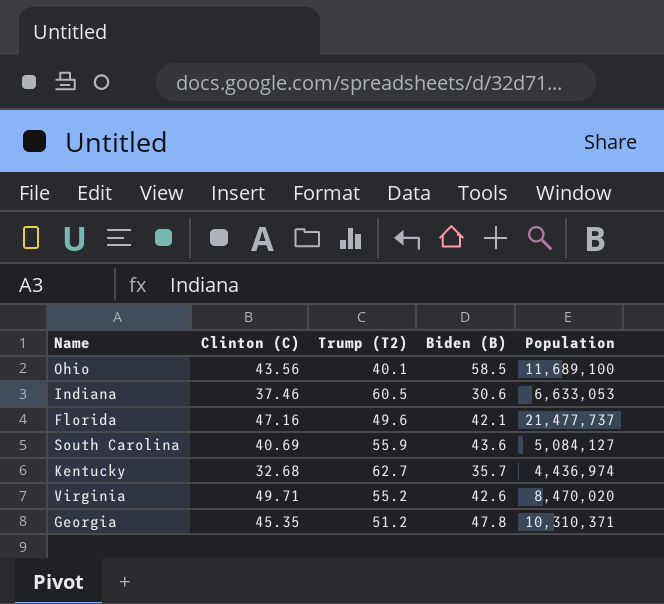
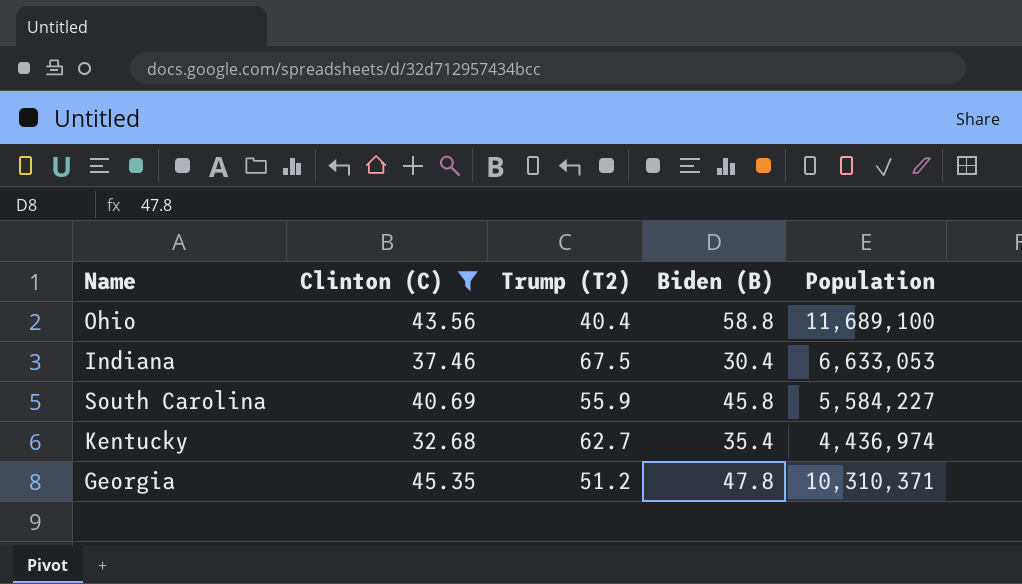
filter: none -> Clinton (C) <= 45.35
Ohio | Trump (T2): 40.1 -> 40.4
Ohio | Biden (B): 58.5 -> 58.8
Indiana | Trump (T2): 60.5 -> 67.5
Indiana | Biden (B): 30.6 -> 30.4
South Carolina | Biden (B): 43.6 -> 45.8
South Carolina | Population: 5,084,127 -> 5,584,227
Kentucky | Biden (B): 35.7 -> 35.4

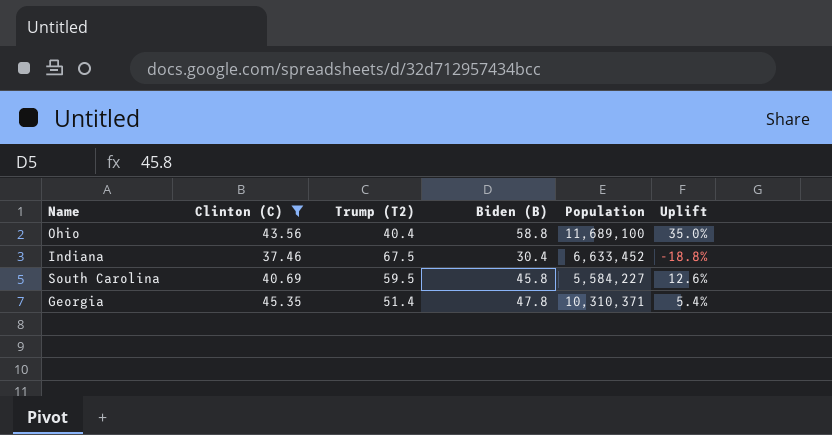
column Uplift | formula: none -> ([Biden (B)] - [Clinton (C)]) / [Clinton (C)]
row Kentucky: 32.68 | 62.7 | 35.4 | 4,436,974 -> none
Indiana | Population: 6,633,053 -> 6,633,452
South Carolina | Trump (T2): 55.9 -> 59.5
Georgia | Trump (T2): 51.2 -> 51.4

